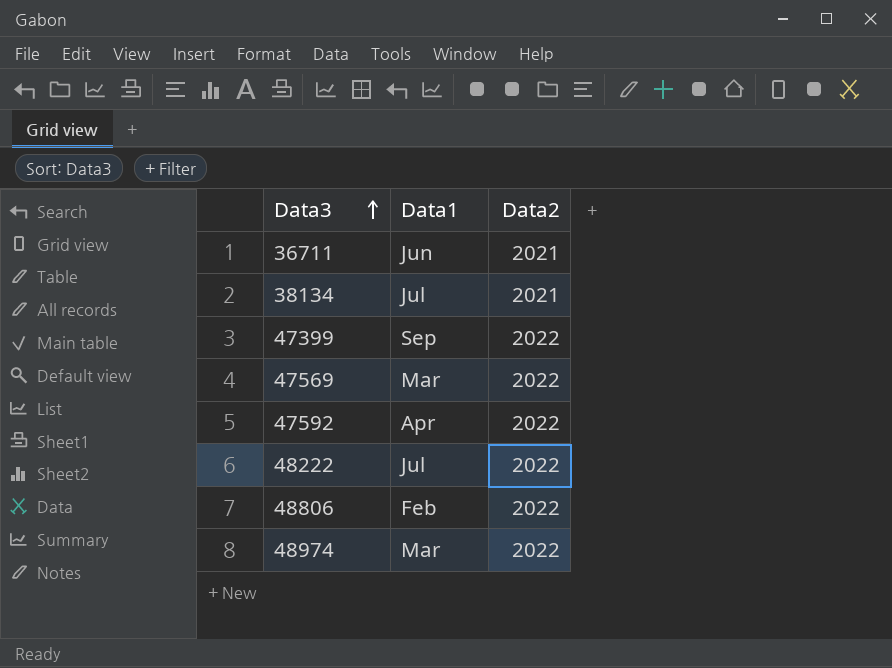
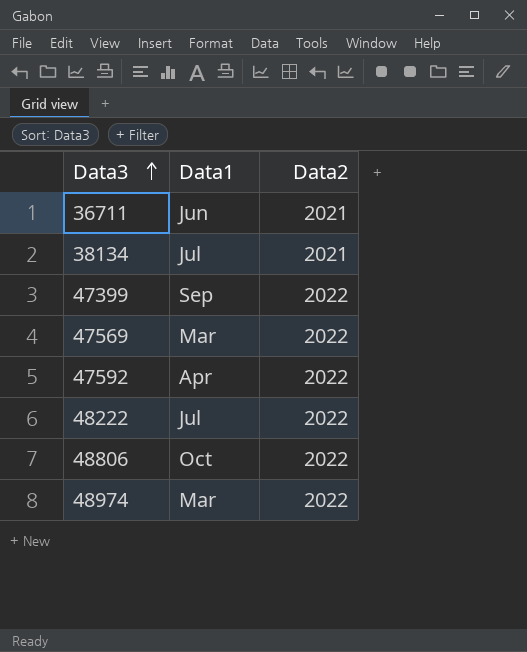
48806 | Data1: Feb -> Oct

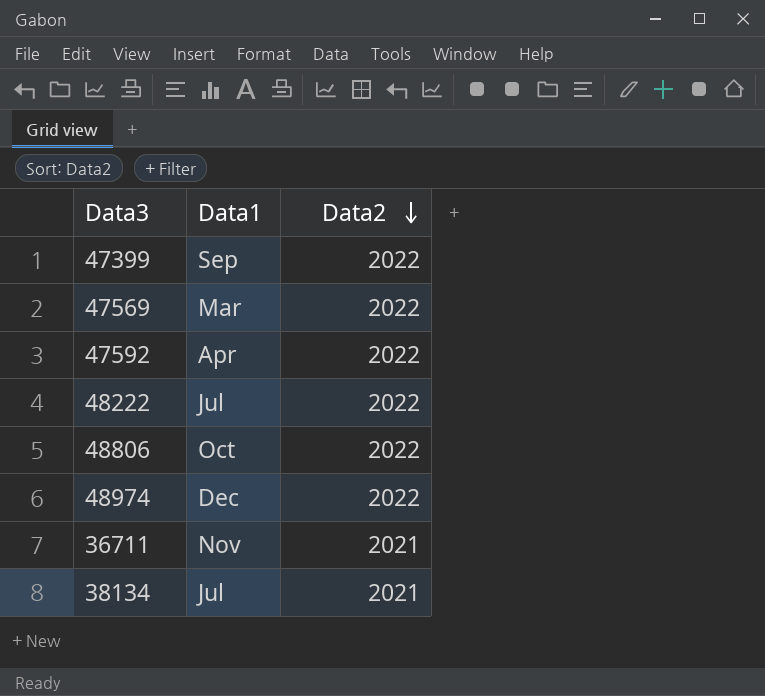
row order: Data3 ascending -> Data2 descending
48974 | Data1: Mar -> Dec
36711 | Data1: Jun -> Nov

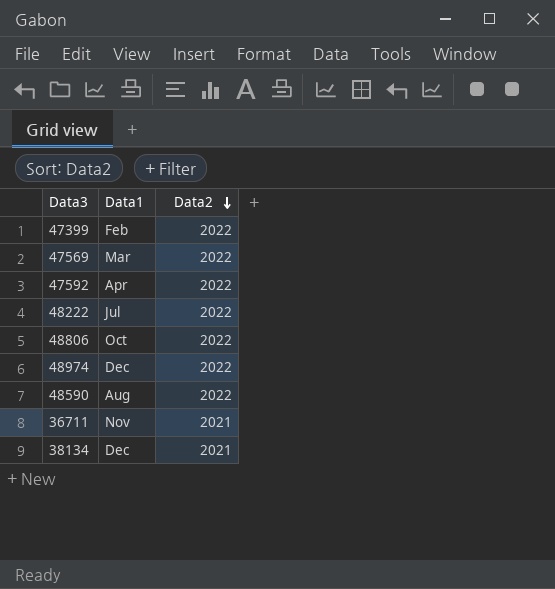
47399 | Data1: Sep -> Feb
row 48590: none -> Aug | 2022
38134 | Data1: Jul -> Dec

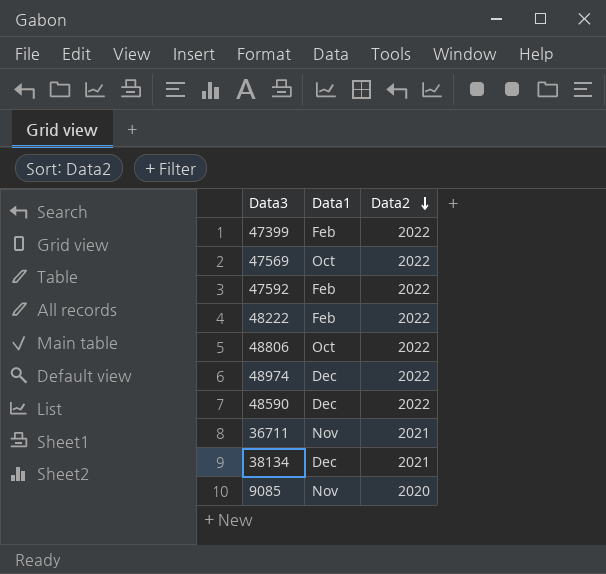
47569 | Data1: Mar -> Oct
47592 | Data1: Apr -> Feb
48222 | Data1: Jul -> Feb
48590 | Data1: Aug -> Dec
row 9085: none -> Nov | 2020

